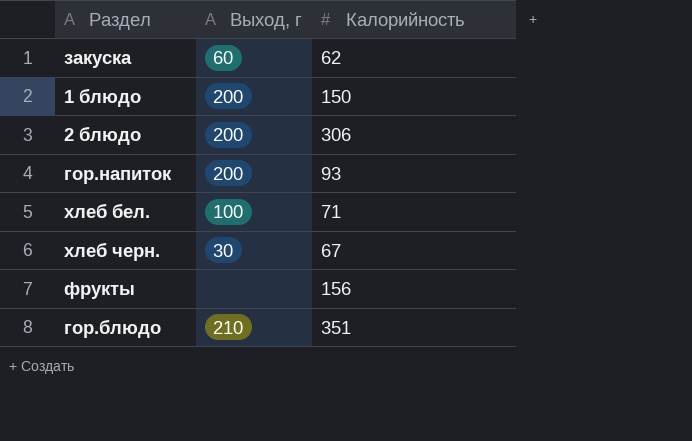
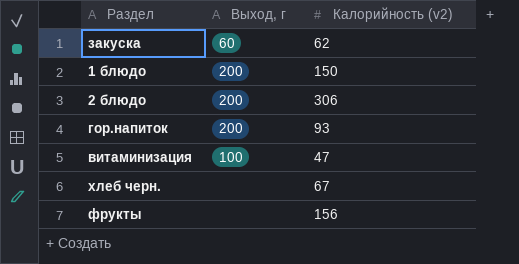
column name: Калорийность -> Калорийность (v2)
row хлеб бел.: 100 | 71 -> none
row гор.блюдо: 210 | 351 -> none
row витаминизация: none -> 100 | 47
хлеб черн. | Выход, г: 30 -> none

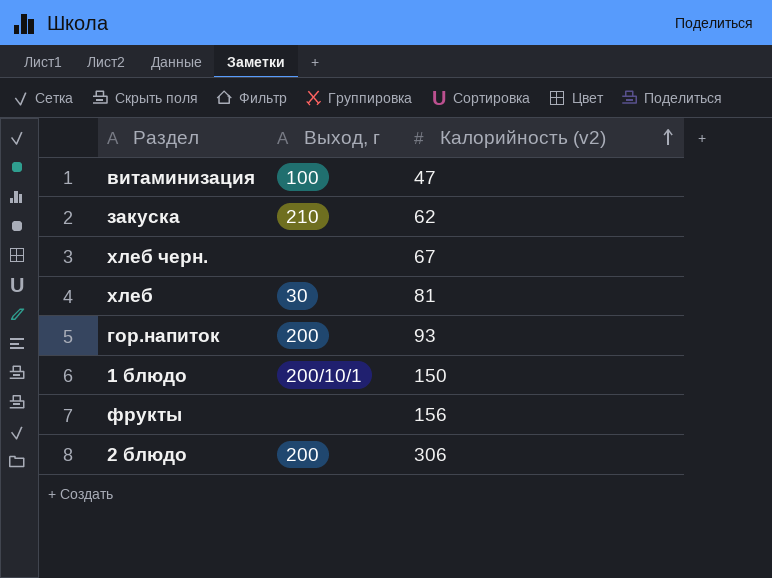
row order: none -> Калорийность (v2) ascending
закуска | Выход, г: 60 -> 210
row хлеб: none -> 30 | 81
1 блюдо | Выход, г: 200 -> 200/10/1

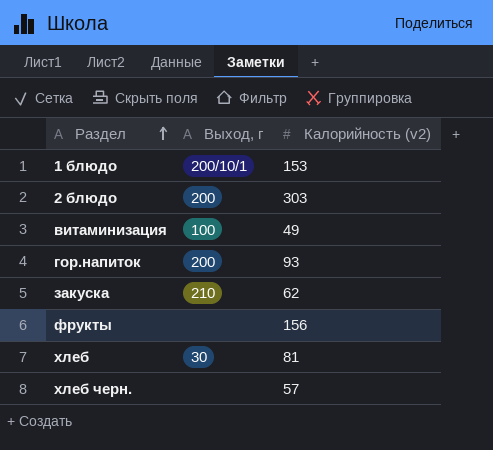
row order: Калорийность (v2) ascending -> Раздел ascending
1 блюдо | Калорийность (v2): 150 -> 153
2 блюдо | Калорийность (v2): 306 -> 303
витаминизация | Калорийность (v2): 47 -> 49
хлеб черн. | Калорийность (v2): 67 -> 57

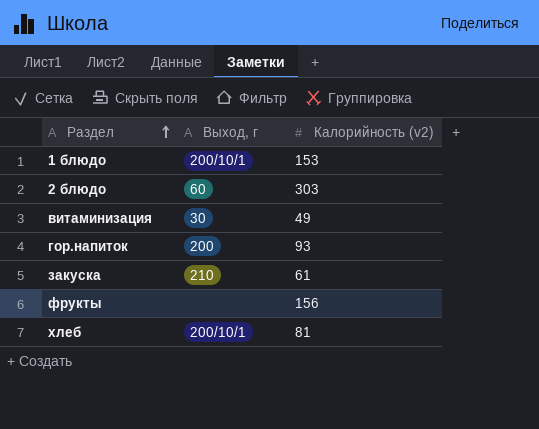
row хлеб черн.: none | 57 -> none
2 блюдо | Выход, г: 200 -> 60
витаминизация | Выход, г: 100 -> 30
закуска | Калорийность (v2): 62 -> 61
хлеб | Выход, г: 30 -> 200/10/1

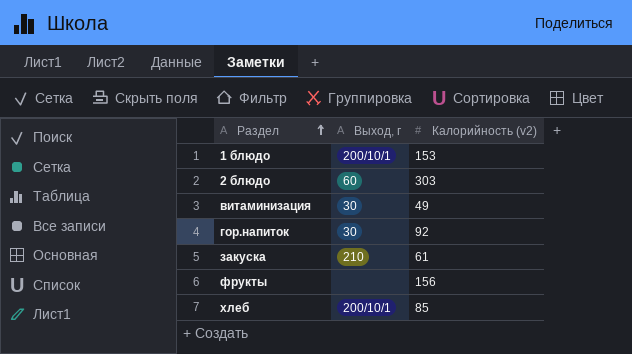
гор.напиток | Выход, г: 200 -> 30
гор.напиток | Калорийность (v2): 93 -> 92
хлеб | Калорийность (v2): 81 -> 85

